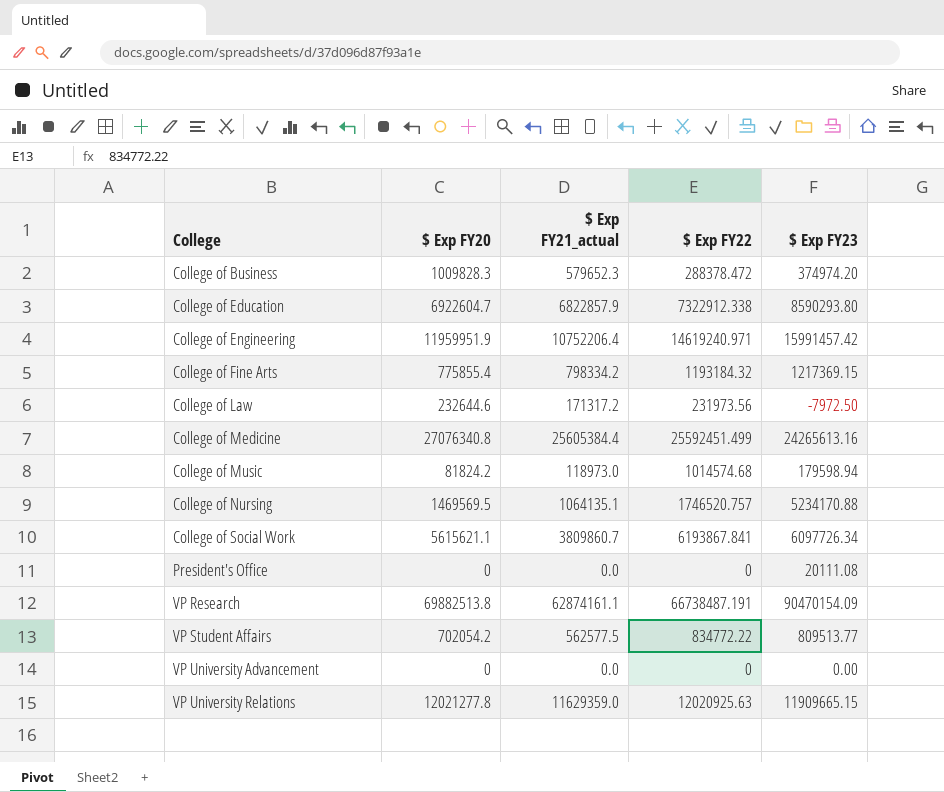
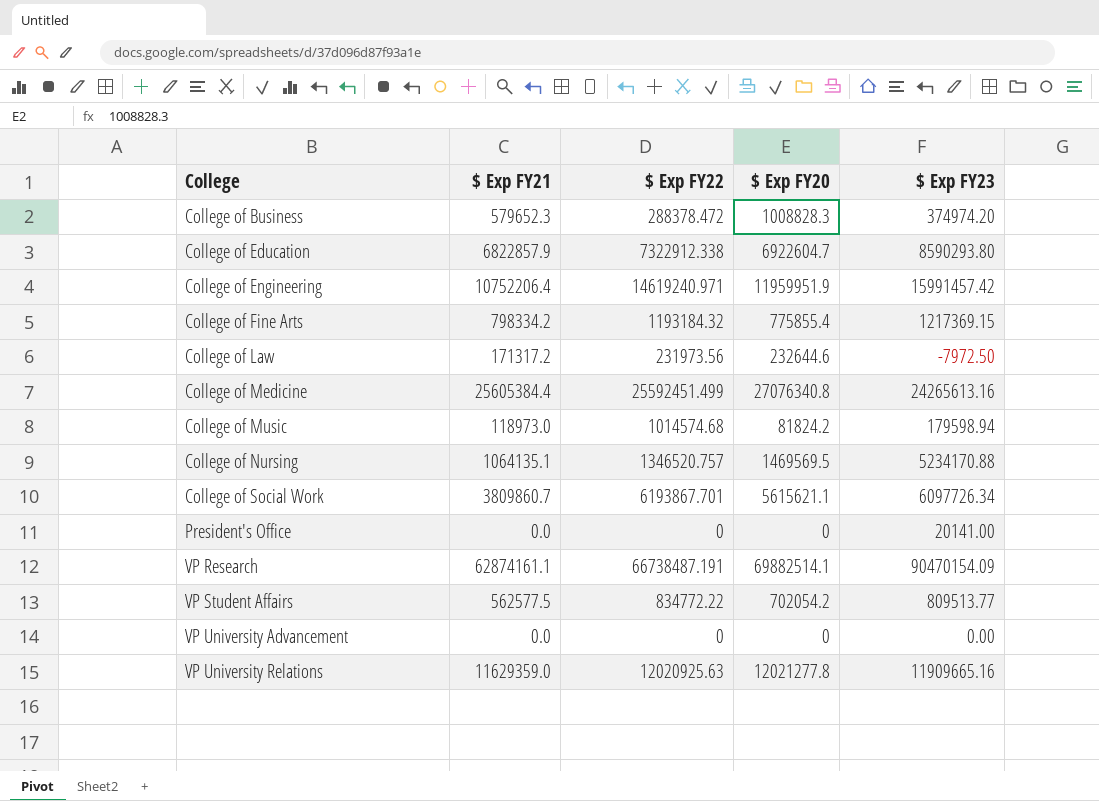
column name: $ Exp FY21_actual -> $ Exp FY21
column $ Exp FY20 | position: 2 -> 4
College of Business | $ Exp FY20: 1009828.3 -> 1008828.3
College of Nursing | $ Exp FY22: 1746520.757 -> 1346520.757
College of Social Work | $ Exp FY22: 6193867.841 -> 6193867.701
President's Office | $ Exp FY23: 20111.08 -> 20141.00
VP Research | $ Exp FY20: 69882513.8 -> 69882514.1
VP University Relations | $ Exp FY23: 11909665.15 -> 11909665.16

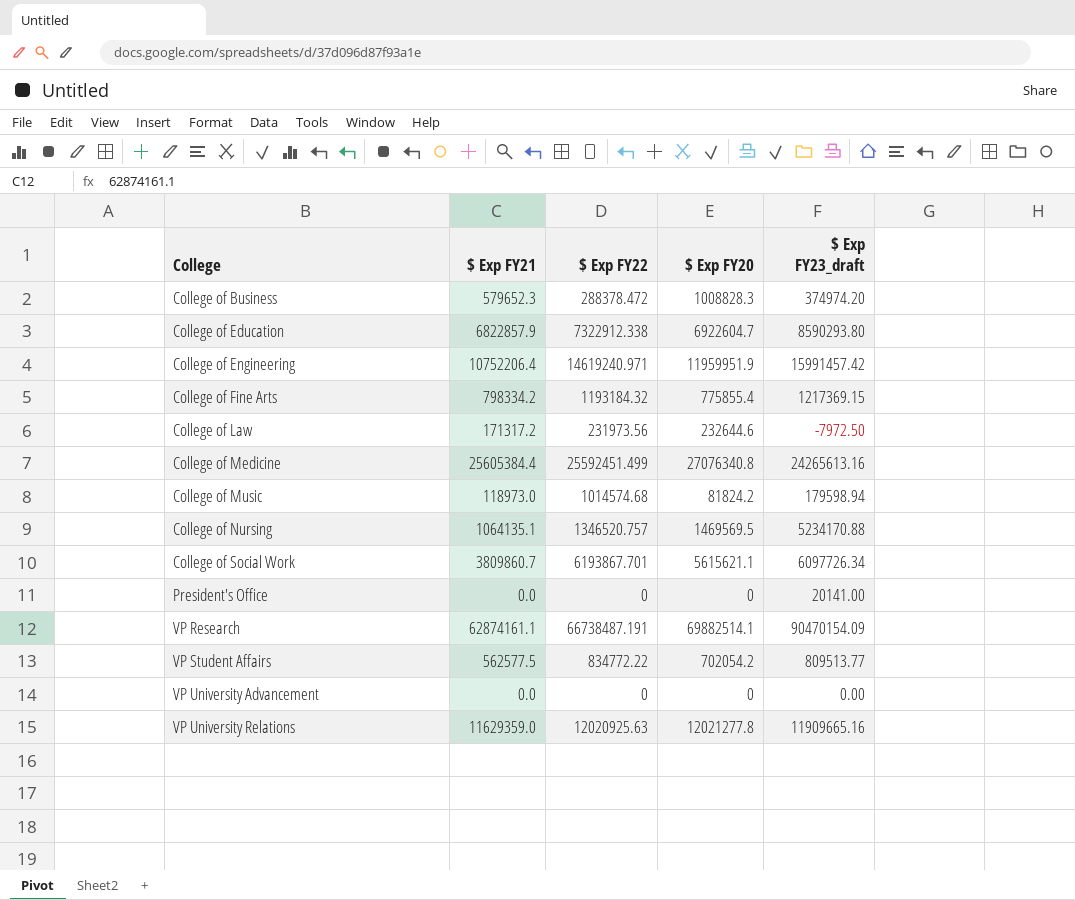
column name: $ Exp FY23 -> $ Exp FY23_draft

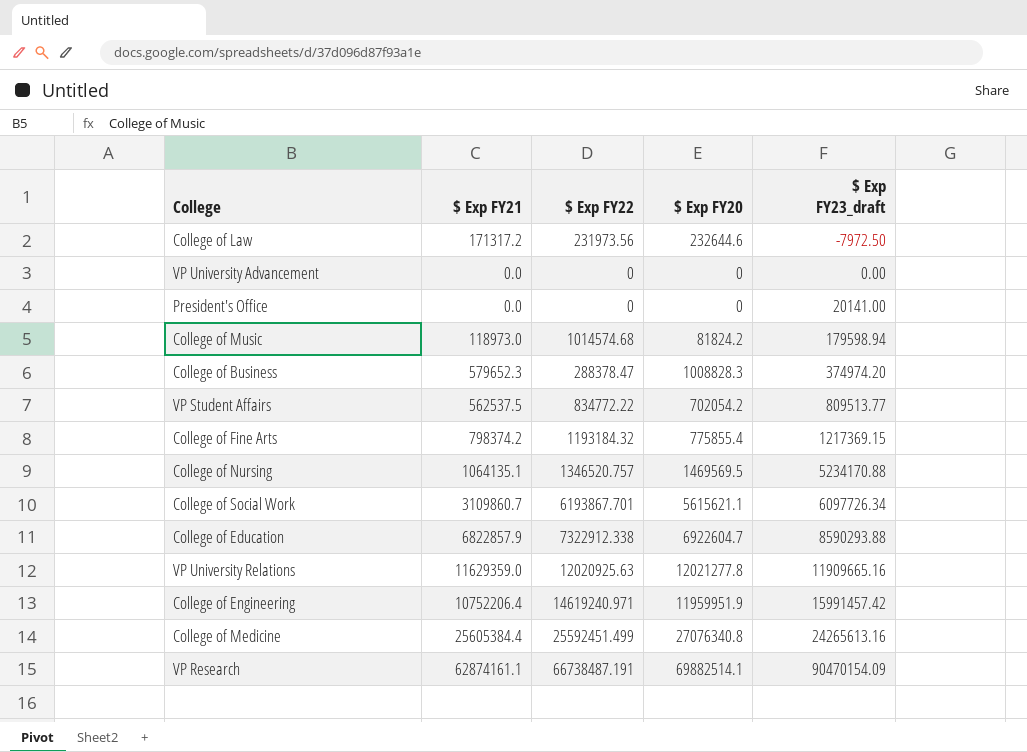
row order: College ascending -> $ Exp FY23_draft ascending
College of Business | $ Exp FY22: 288378.472 -> 288378.47
VP Student Affairs | $ Exp FY21: 562577.5 -> 562537.5
College of Fine Arts | $ Exp FY21: 798334.2 -> 798374.2
College of Social Work | $ Exp FY21: 3809860.7 -> 3109860.7
College of Education | $ Exp FY23_draft: 8590293.80 -> 8590293.88

